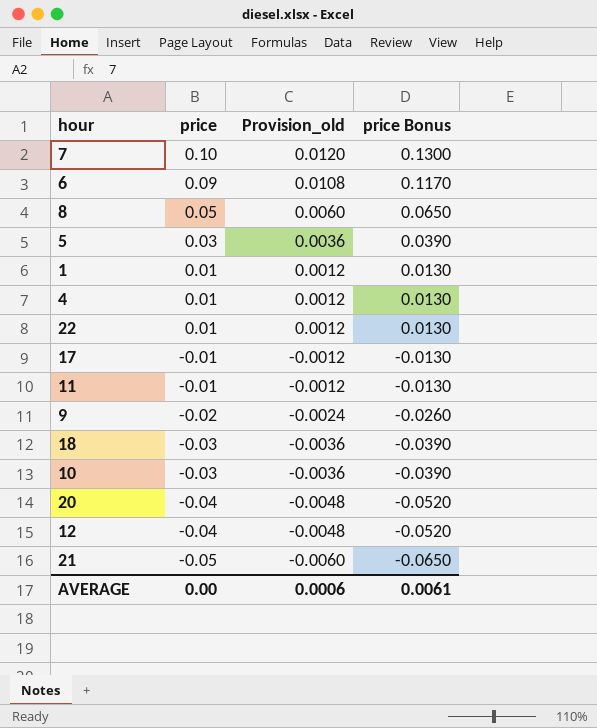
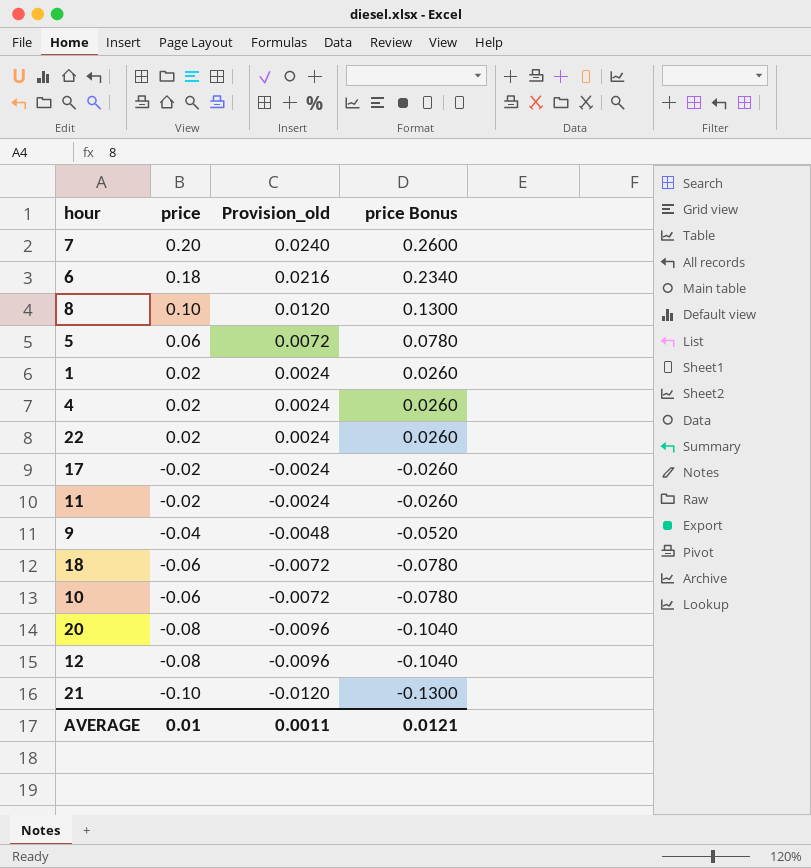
7 | price: 0.10 -> 0.20
7 | Provision_old: 0.0120 -> 0.0240
7 | price Bonus: 0.1300 -> 0.2600
6 | price: 0.09 -> 0.18
6 | Provision_old: 0.0108 -> 0.0216
6 | price Bonus: 0.1170 -> 0.2340
8 | price: 0.05 -> 0.10
8 | Provision_old: 0.0060 -> 0.0120
8 | price Bonus: 0.0650 -> 0.1300
5 | price: 0.03 -> 0.06
5 | Provision_old: 0.0036 -> 0.0072
5 | price Bonus: 0.0390 -> 0.0780
1 | price: 0.01 -> 0.02
1 | Provision_old: 0.0012 -> 0.0024
1 | price Bonus: 0.0130 -> 0.0260
4 | price: 0.01 -> 0.02
4 | Provision_old: 0.0012 -> 0.0024
4 | price Bonus: 0.0130 -> 0.0260
22 | price: 0.01 -> 0.02
22 | Provision_old: 0.0012 -> 0.0024
22 | price Bonus: 0.0130 -> 0.0260
17 | price: -0.01 -> -0.02
17 | Provision_old: -0.0012 -> -0.0024
17 | price Bonus: -0.0130 -> -0.0260
11 | price: -0.01 -> -0.02
11 | Provision_old: -0.0012 -> -0.0024
11 | price Bonus: -0.0130 -> -0.0260
9 | price: -0.02 -> -0.04
9 | Provision_old: -0.0024 -> -0.0048
9 | price Bonus: -0.0260 -> -0.0520
18 | price: -0.03 -> -0.06
18 | Provision_old: -0.0036 -> -0.0072
18 | price Bonus: -0.0390 -> -0.0780
10 | price: -0.03 -> -0.06
10 | Provision_old: -0.0036 -> -0.0072
10 | price Bonus: -0.0390 -> -0.0780
20 | price: -0.04 -> -0.08
20 | Provision_old: -0.0048 -> -0.0096
20 | price Bonus: -0.0520 -> -0.1040
12 | price: -0.04 -> -0.08
12 | Provision_old: -0.0048 -> -0.0096
12 | price Bonus: -0.0520 -> -0.1040
21 | price: -0.05 -> -0.10
21 | Provision_old: -0.0060 -> -0.0120
21 | price Bonus: -0.0650 -> -0.1300
AVERAGE | price: 0.00 -> 0.01
AVERAGE | Provision_old: 0.0006 -> 0.0011
AVERAGE | price Bonus: 0.0061 -> 0.0121

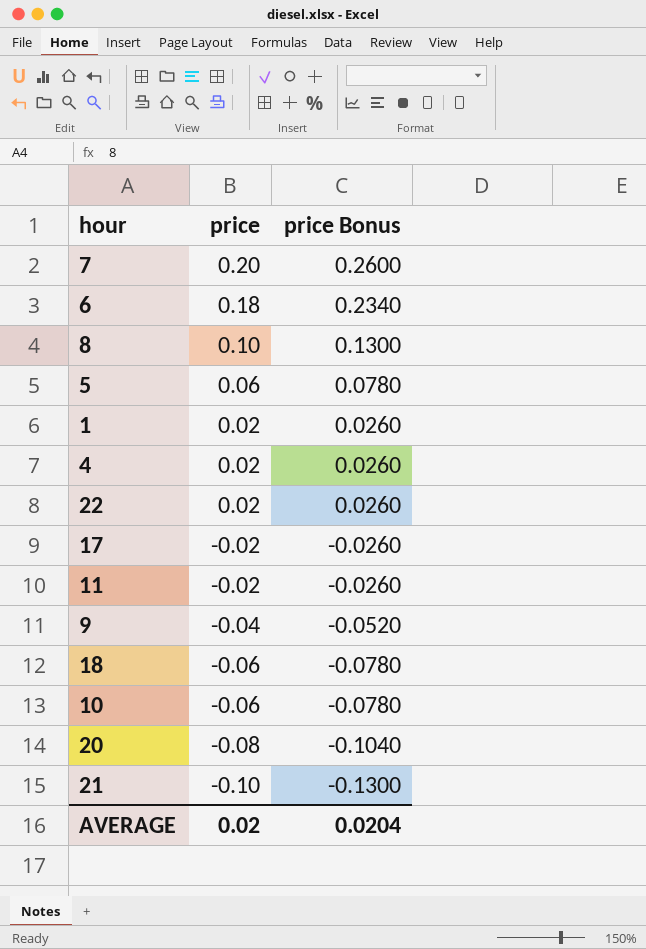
column Provision_old | formula: [price] * 0.12 -> none
row 12: -0.08 | -0.0096 | -0.1040 -> none
AVERAGE | price: 0.01 -> 0.02
AVERAGE | price Bonus: 0.0121 -> 0.0204

